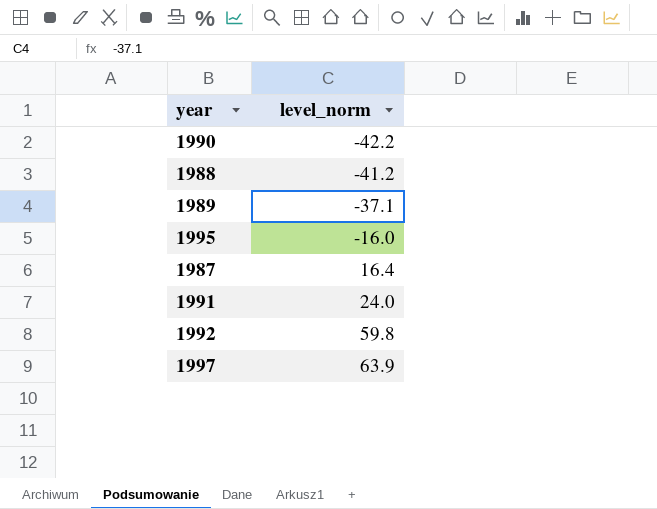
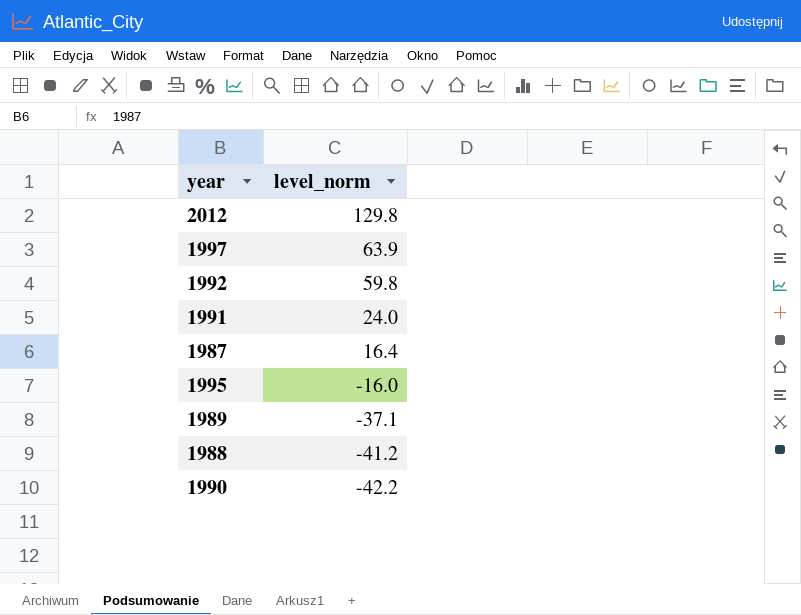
row order: level_norm ascending -> level_norm descending
row 2012: none -> 129.8

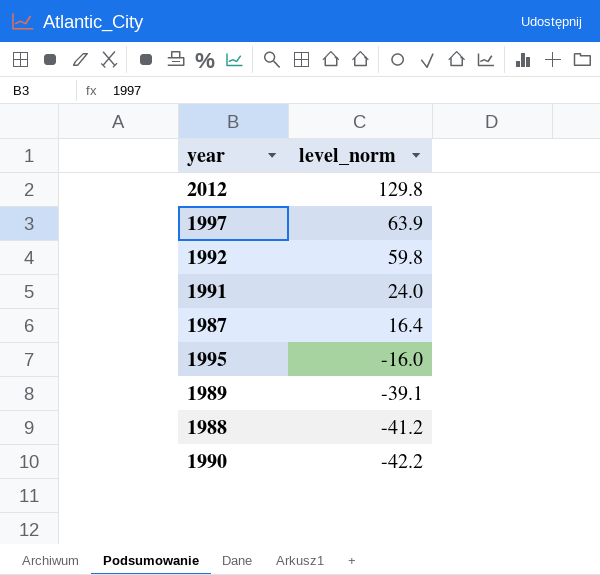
1989 | level_norm: -37.1 -> -39.1

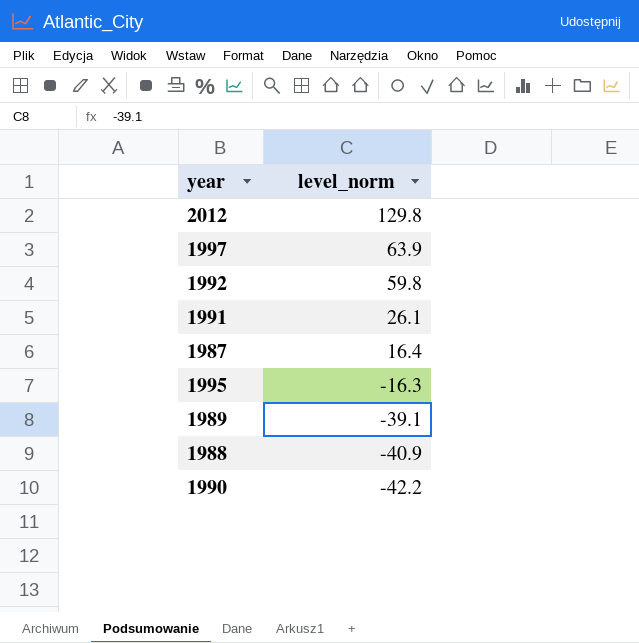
1991 | level_norm: 24.0 -> 26.1
1995 | level_norm: -16.0 -> -16.3
1988 | level_norm: -41.2 -> -40.9

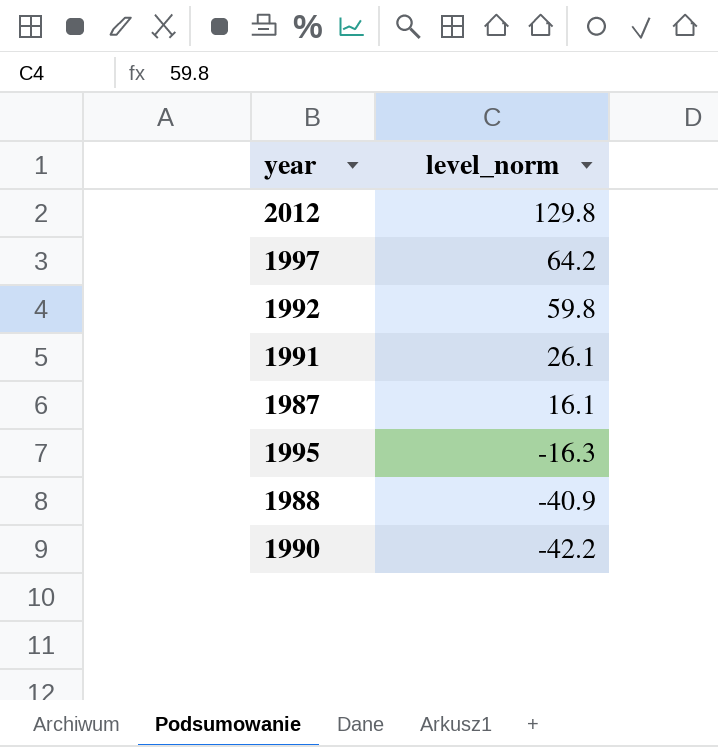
row 1989: -39.1 -> none
1997 | level_norm: 63.9 -> 64.2
1987 | level_norm: 16.4 -> 16.1

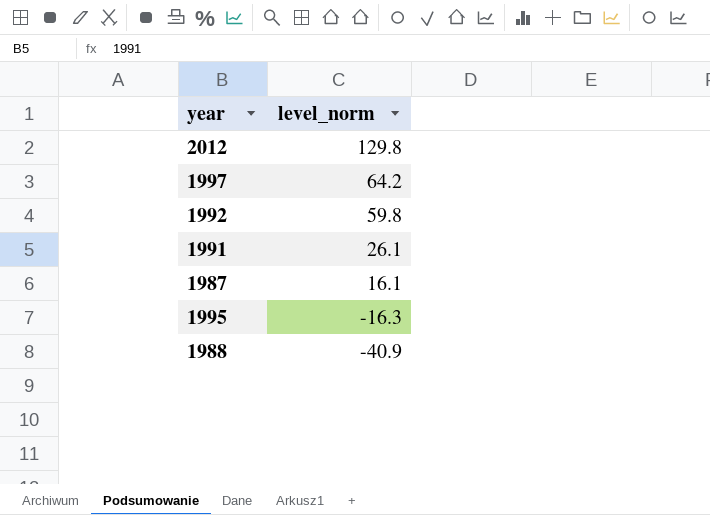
row 1990: -42.2 -> none

